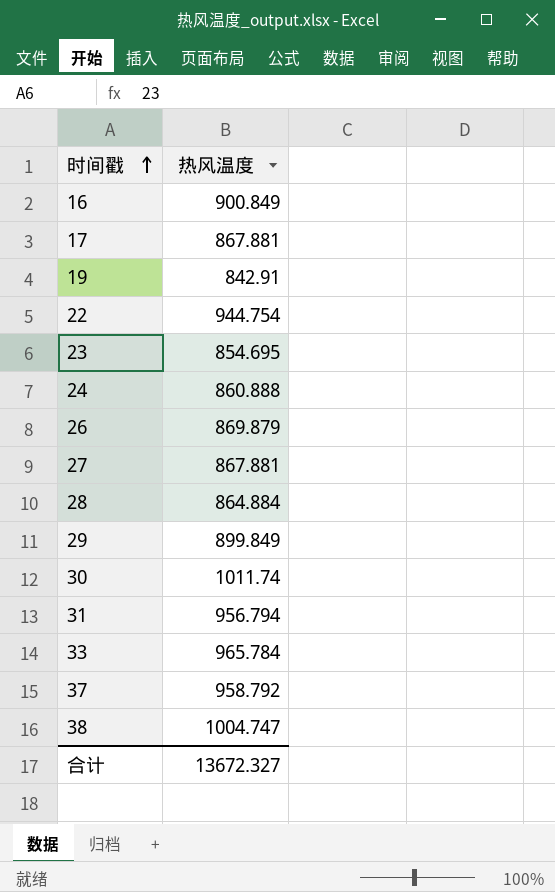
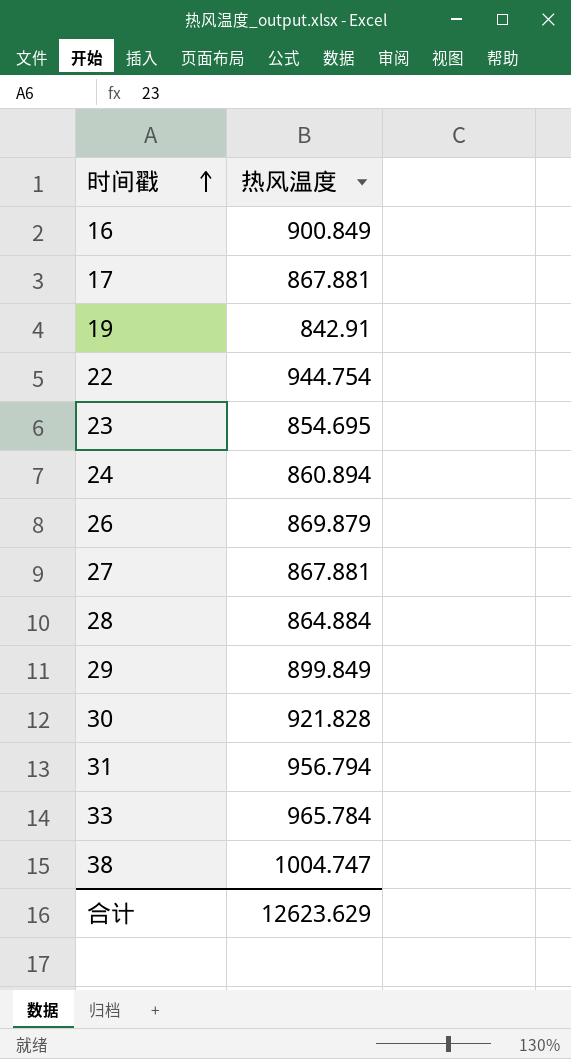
row 37: 958.792 -> none
24 | 热风温度: 860.888 -> 860.894
30 | 热风温度: 1011.74 -> 921.828
合计 | 热风温度: 13672.327 -> 12623.629

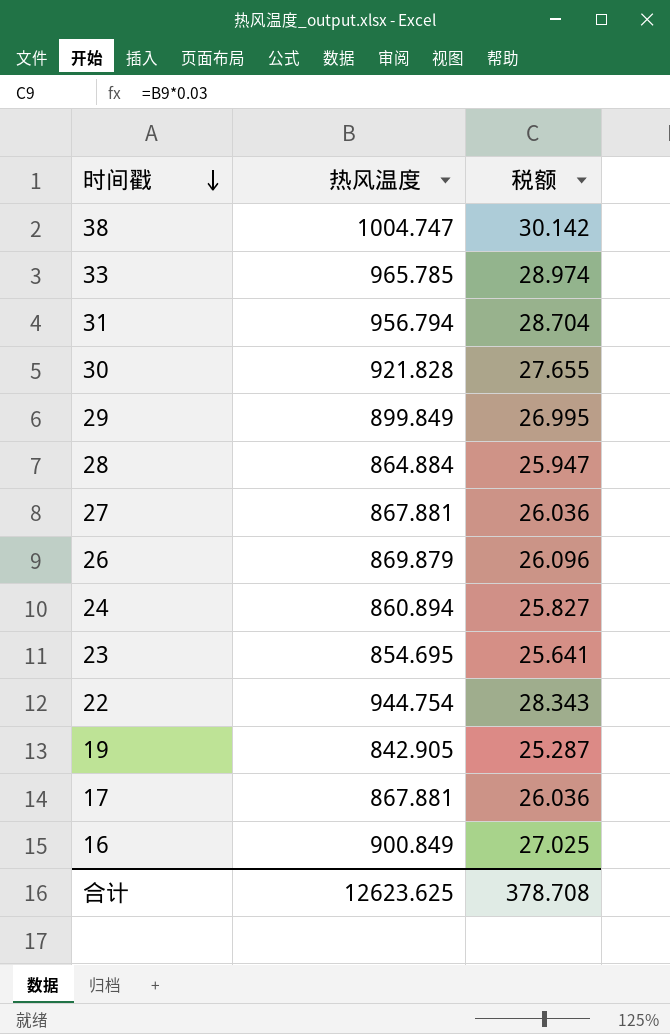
row order: 时间戳 ascending -> 时间戳 descending
column 税额 | formula: none -> [热风温度] * 0.03
33 | 热风温度: 965.784 -> 965.785
19 | 热风温度: 842.91 -> 842.905
合计 | 热风温度: 12623.629 -> 12623.625

